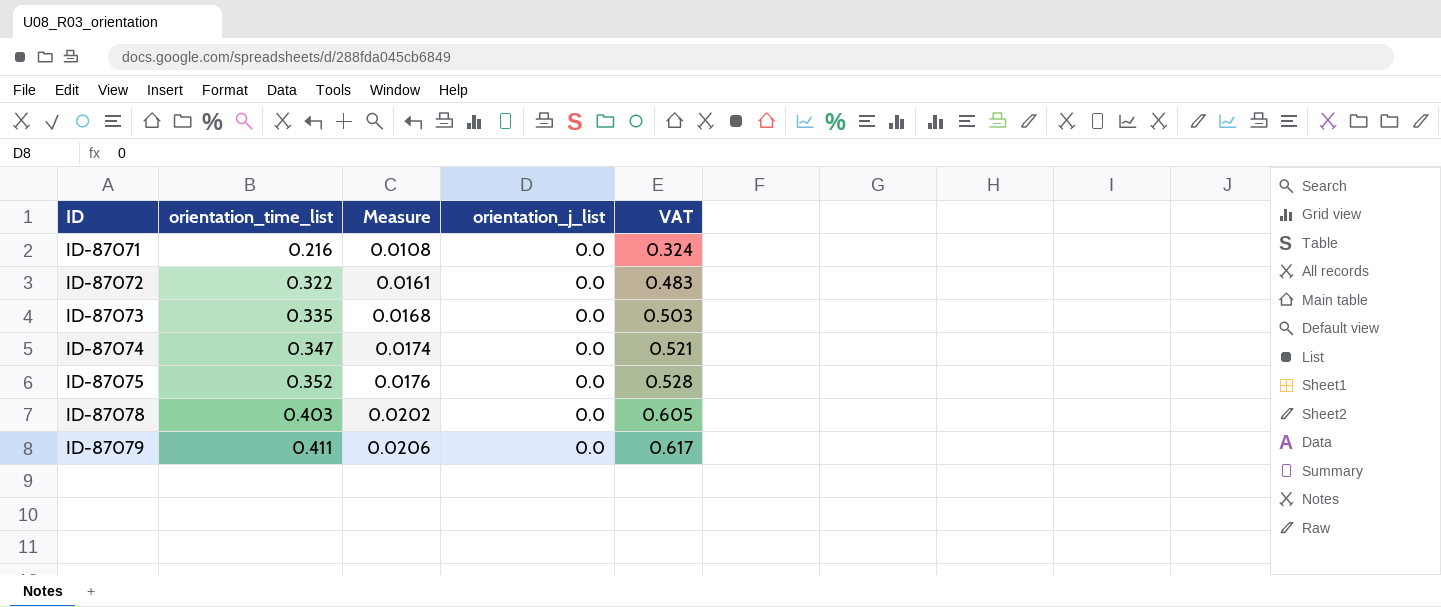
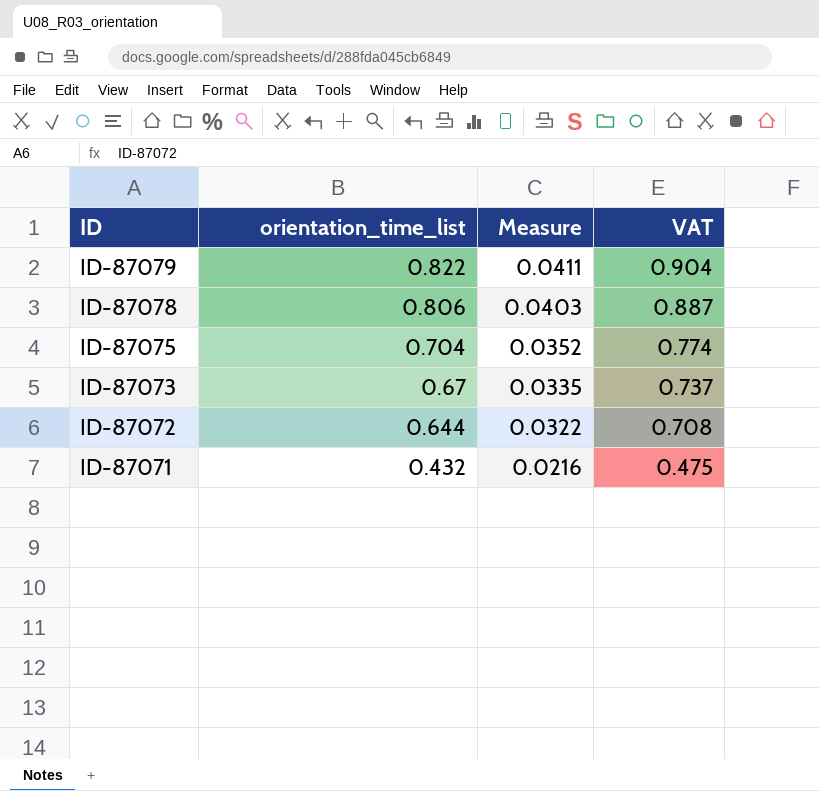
row order: ID ascending -> ID descending
column orientation_j_list | position: 4 -> none
column VAT | formula: [orientation_time_list] * 1.5 -> [orientation_time_list] * 1.1
row ID-87074: 0.347 | 0.0174 | 0.0 | 0.521 -> none
ID-87079 | orientation_time_list: 0.411 -> 0.822
ID-87079 | Measure: 0.0206 -> 0.0411
ID-87078 | orientation_time_list: 0.403 -> 0.806
ID-87078 | Measure: 0.0202 -> 0.0403
ID-87075 | orientation_time_list: 0.352 -> 0.704
ID-87075 | Measure: 0.0176 -> 0.0352
ID-87073 | orientation_time_list: 0.335 -> 0.67
ID-87073 | Measure: 0.0168 -> 0.0335
ID-87072 | orientation_time_list: 0.322 -> 0.644
ID-87072 | Measure: 0.0161 -> 0.0322
ID-87071 | orientation_time_list: 0.216 -> 0.432
ID-87071 | Measure: 0.0108 -> 0.0216

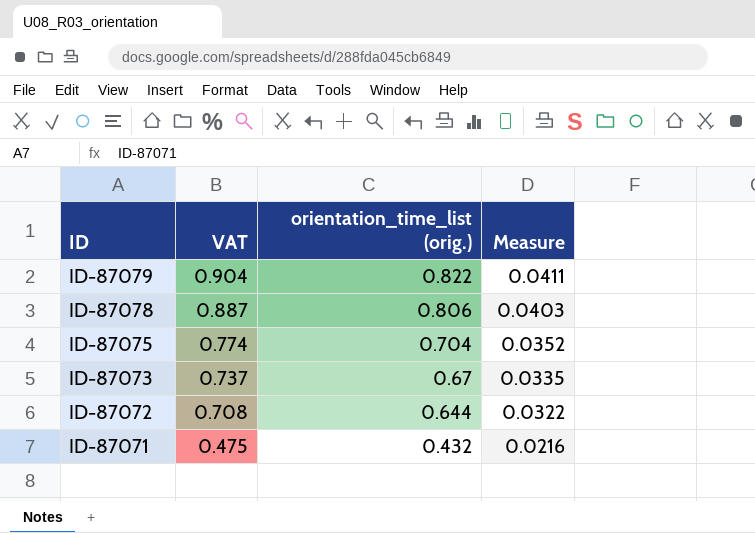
column VAT | position: 4 -> 2
column name: orientation_time_list -> orientation_time_list (orig.)

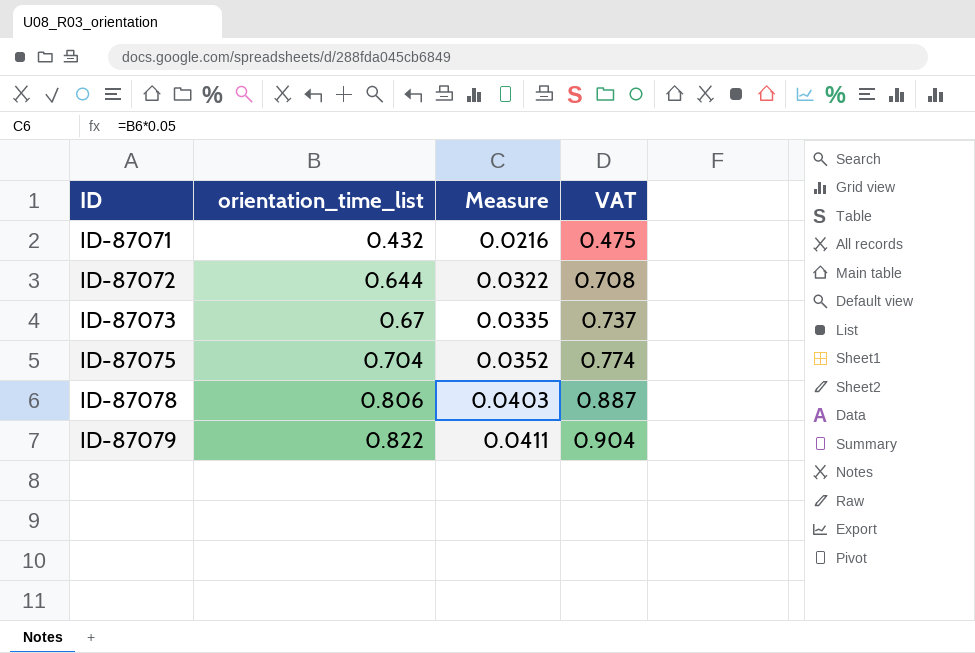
row order: ID descending -> ID ascending
column name: orientation_time_list (orig.) -> orientation_time_list
column VAT | position: 2 -> 4

